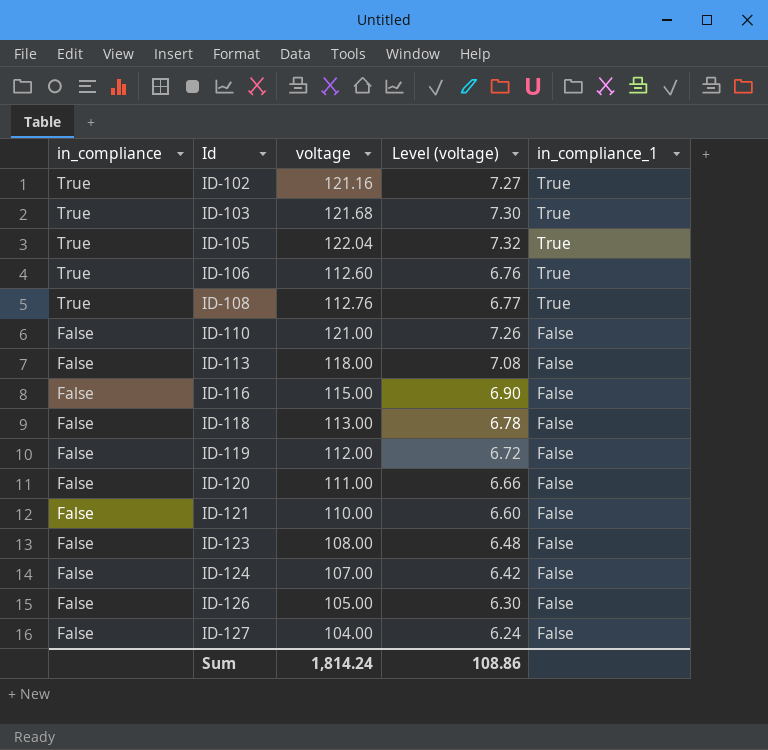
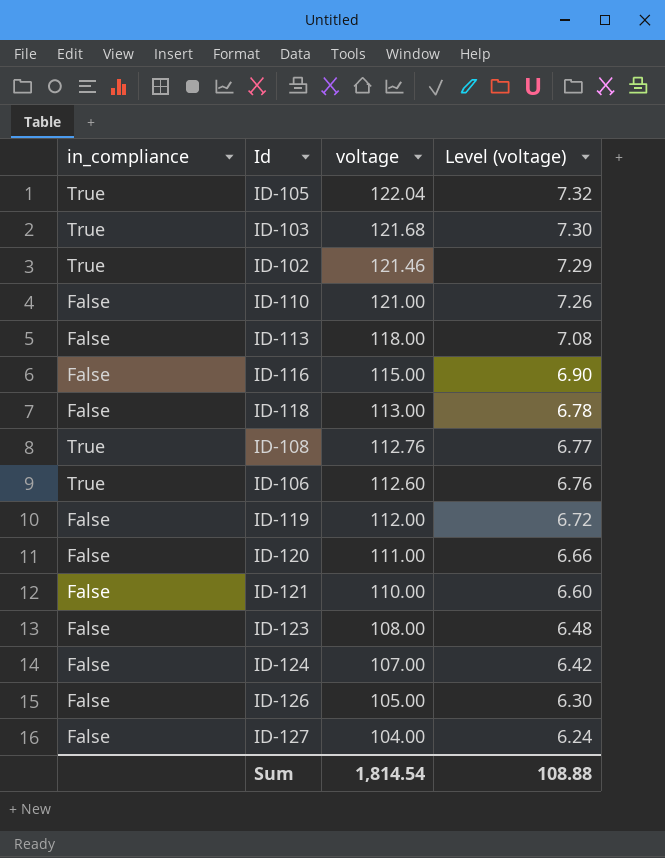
row order: in_compliance descending -> voltage descending
column in_compliance_1 | position: 5 -> none
ID-102 | voltage: 121.16 -> 121.46
ID-102 | Level (voltage): 7.27 -> 7.29
Sum | voltage: 1,814.24 -> 1,814.54
Sum | Level (voltage): 108.86 -> 108.88

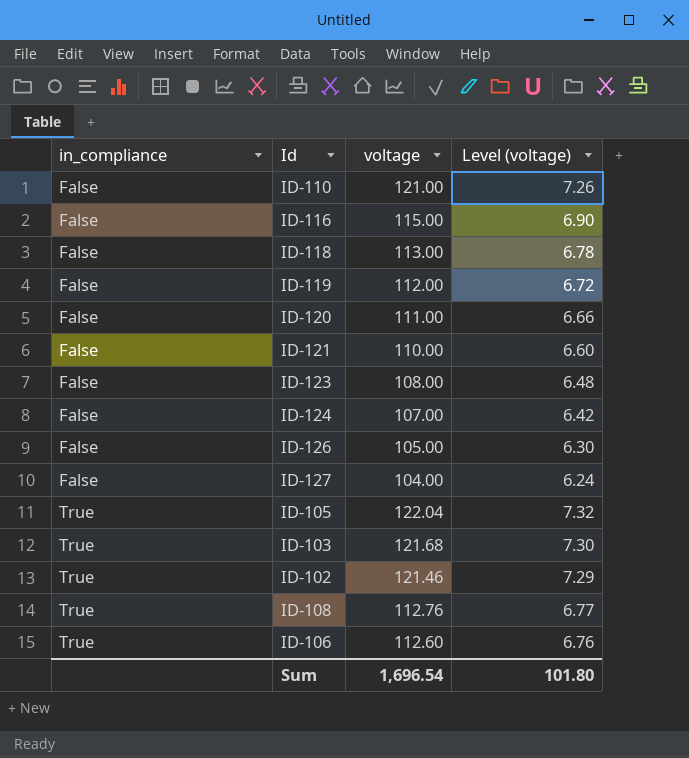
row order: voltage descending -> in_compliance ascending
row ID-113: False | 118.00 | 7.08 -> none
Sum | voltage: 1,814.54 -> 1,696.54
Sum | Level (voltage): 108.88 -> 101.80

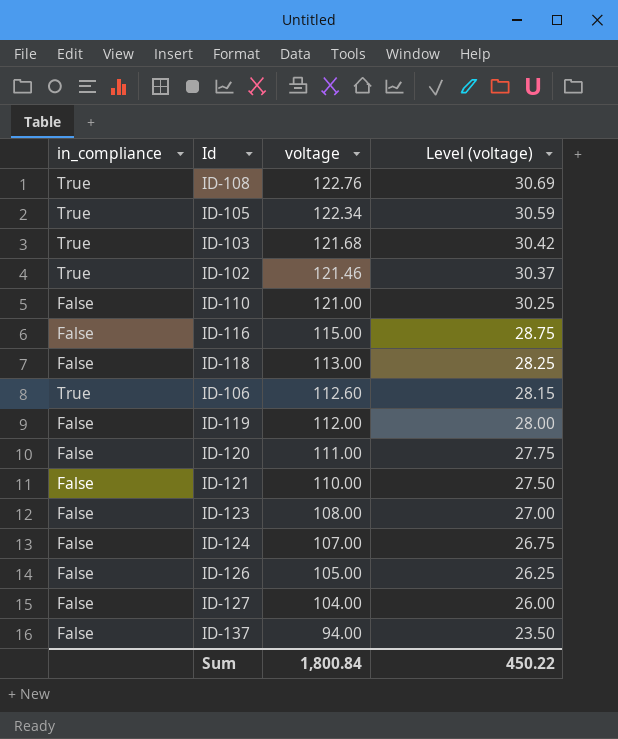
row order: in_compliance ascending -> voltage descending
column Level (voltage) | formula: [voltage] * 0.06 -> [voltage] * 0.25
ID-108 | voltage: 112.76 -> 122.76
ID-105 | voltage: 122.04 -> 122.34
row ID-137: none -> False | 94.00 | 23.50
Sum | voltage: 1,696.54 -> 1,800.84
Sum | Level (voltage): 101.80 -> 450.22

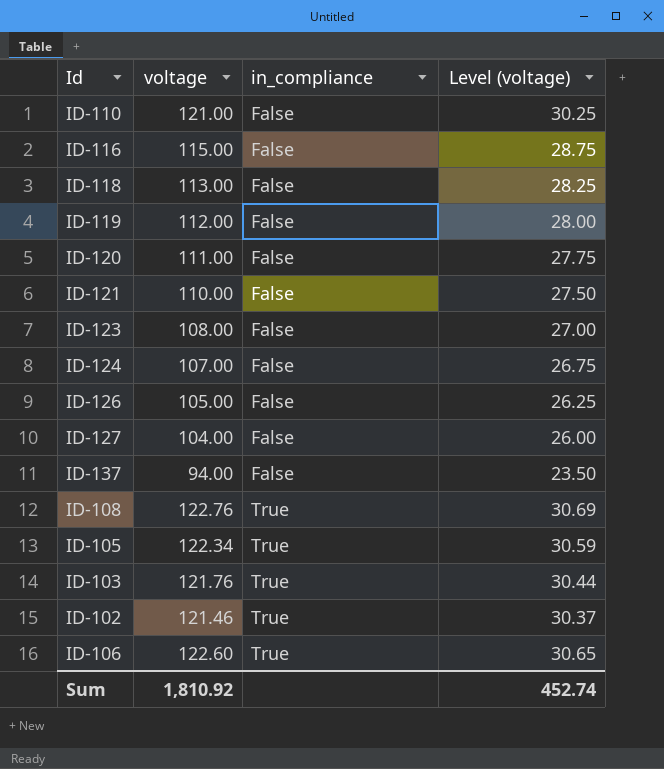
row order: voltage descending -> in_compliance ascending
column in_compliance | position: 1 -> 3
ID-103 | voltage: 121.68 -> 121.76
ID-103 | Level (voltage): 30.42 -> 30.44
ID-106 | voltage: 112.60 -> 122.60
ID-106 | Level (voltage): 28.15 -> 30.65
Sum | voltage: 1,800.84 -> 1,810.92
Sum | Level (voltage): 450.22 -> 452.74

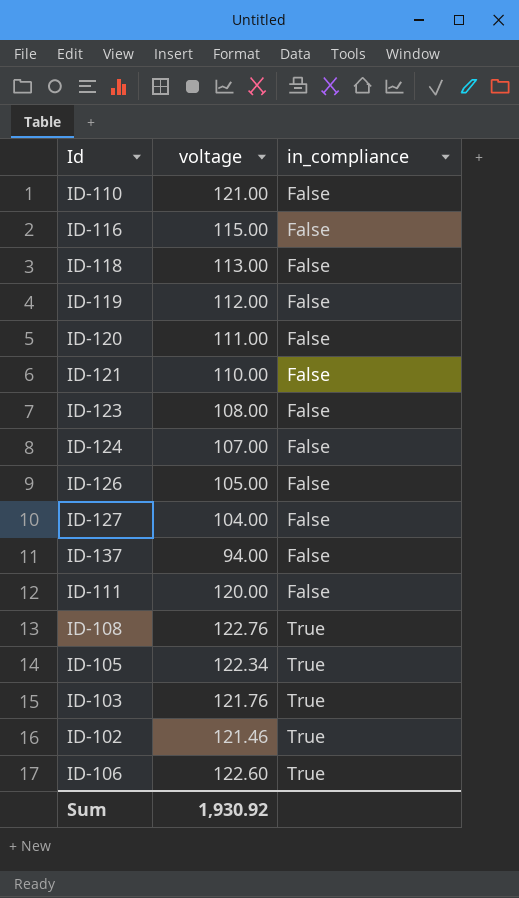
column Level (voltage) | formula: [voltage] * 0.25 -> none
row ID-111: none -> 120.00 | False
Sum | voltage: 1,810.92 -> 1,930.92

